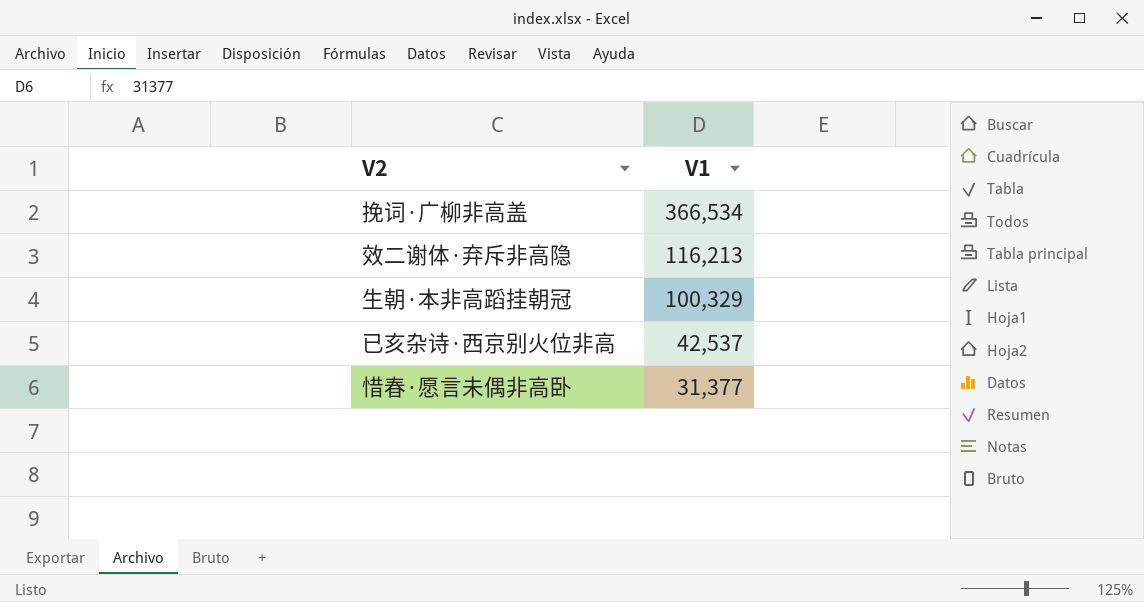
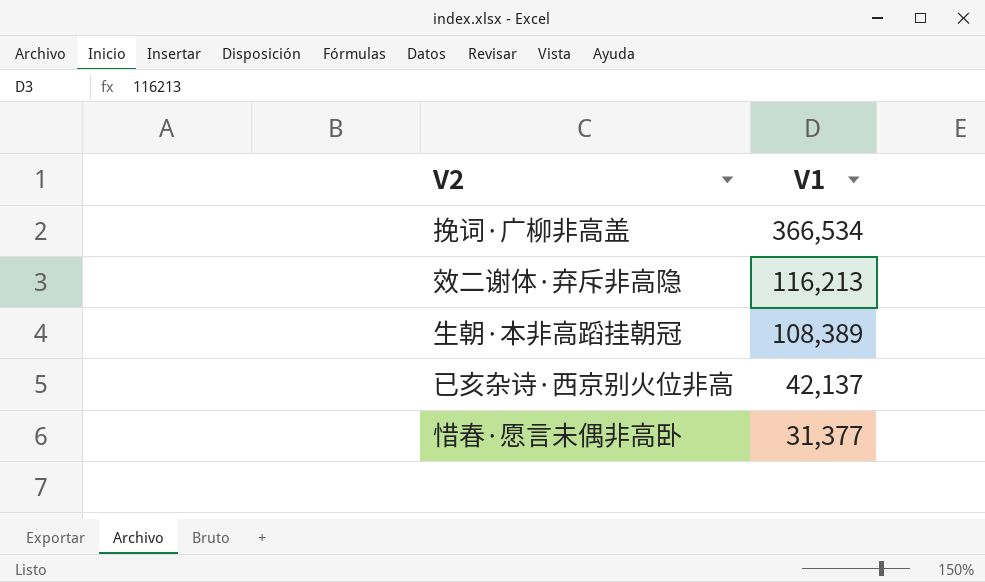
生朝·本非高蹈挂朝冠 | V1: 100,329 -> 108,389
已亥杂诗·西京别火位非高 | V1: 42,537 -> 42,137

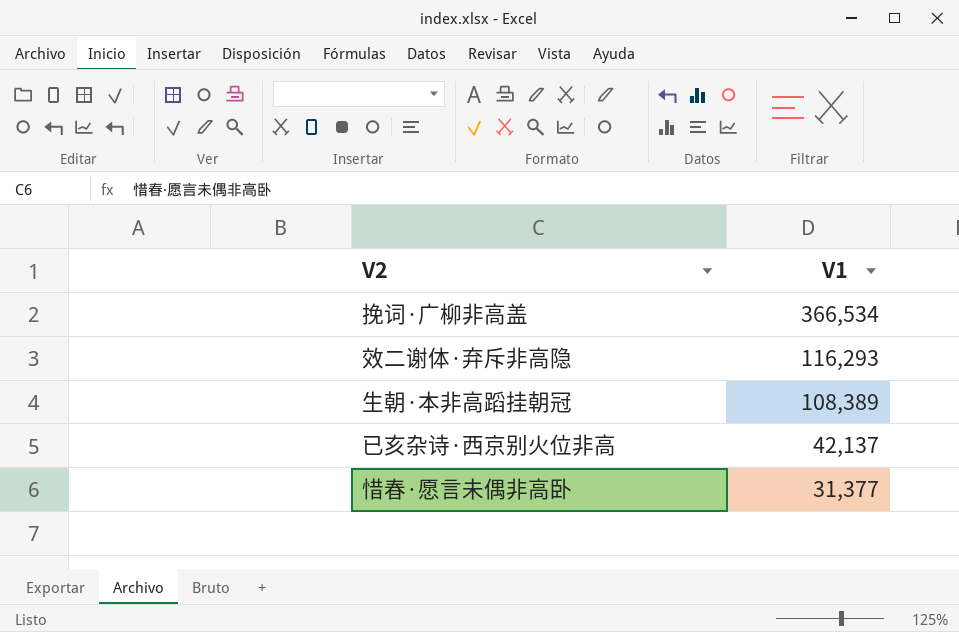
效二谢体·弃斥非高隐 | V1: 116,213 -> 116,293

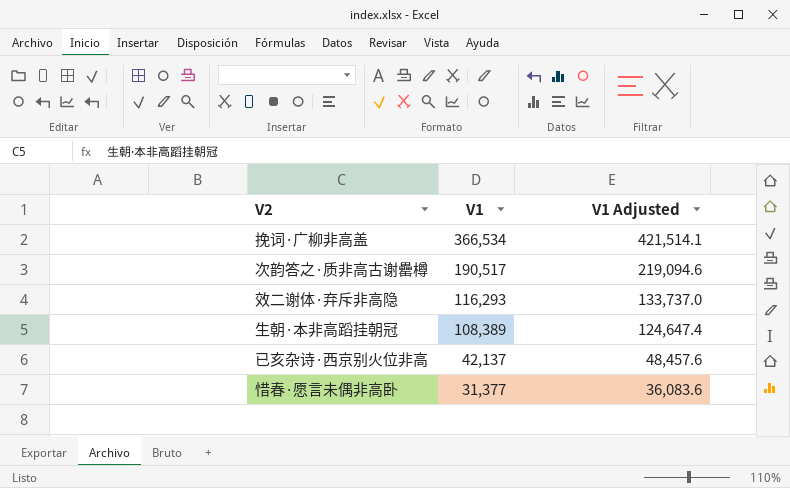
column V1 Adjusted | formula: none -> [V1] * 1.15
row 次韵答之·质非高古谢罍樽: none -> 190,517 | 219,094.6

